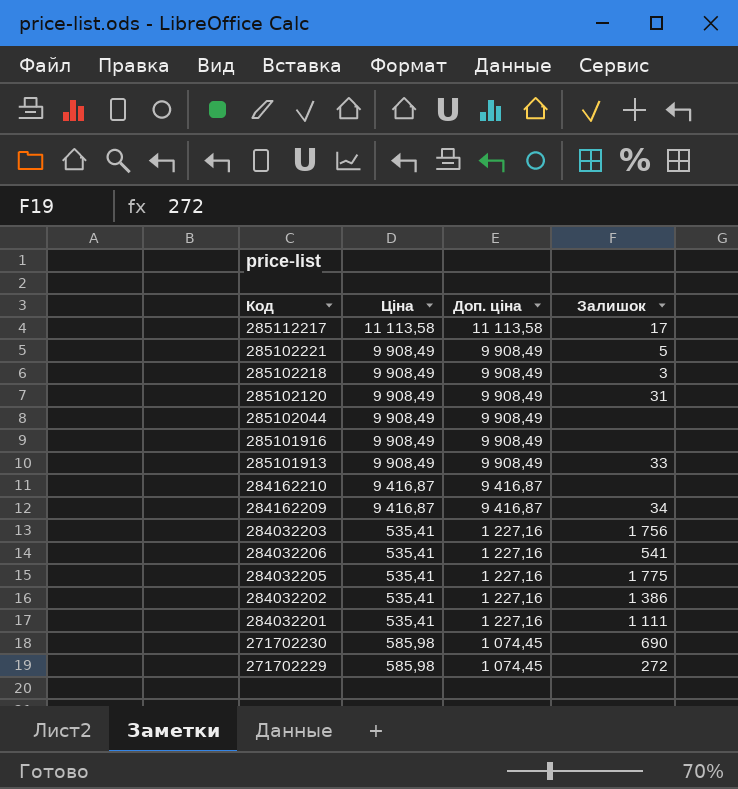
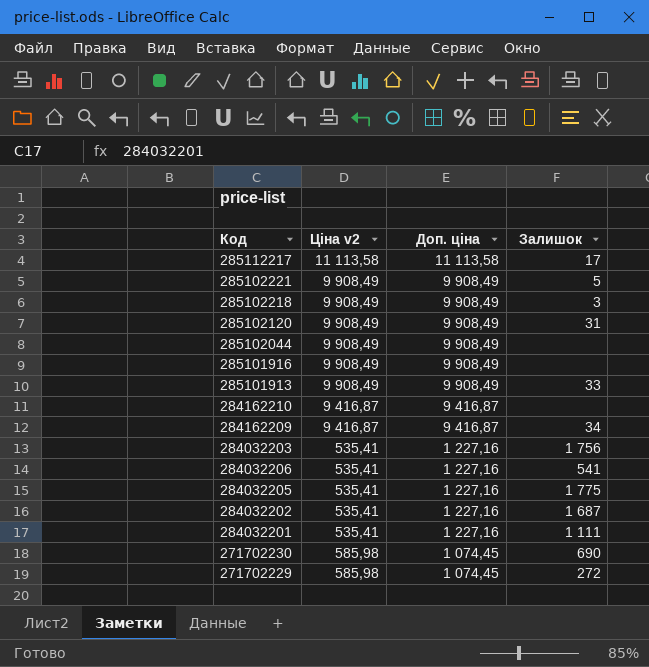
column name: Ціна -> Ціна v2
284032202 | Залишок: 1 386 -> 1 687

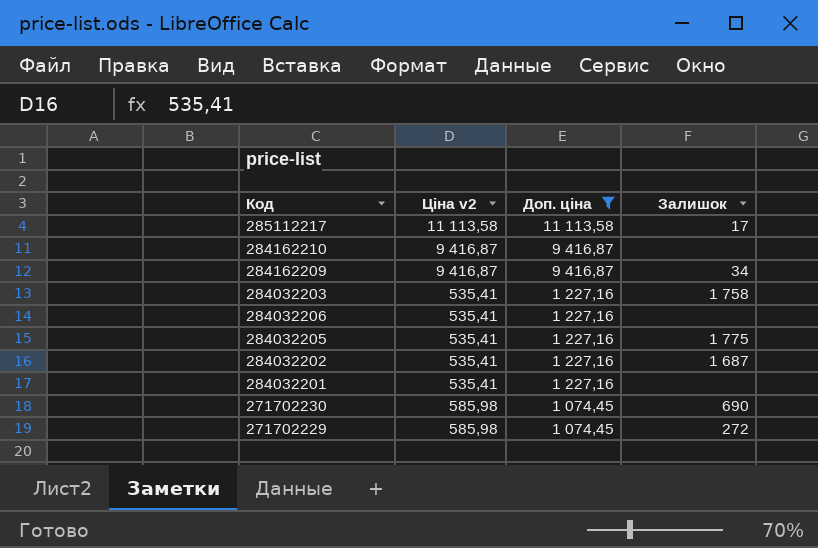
filter: none -> Доп. ціна != 9 908,49
284032203 | Залишок: 1 756 -> 1 758
284032206 | Залишок: 541 -> none
284032201 | Залишок: 1 111 -> none

